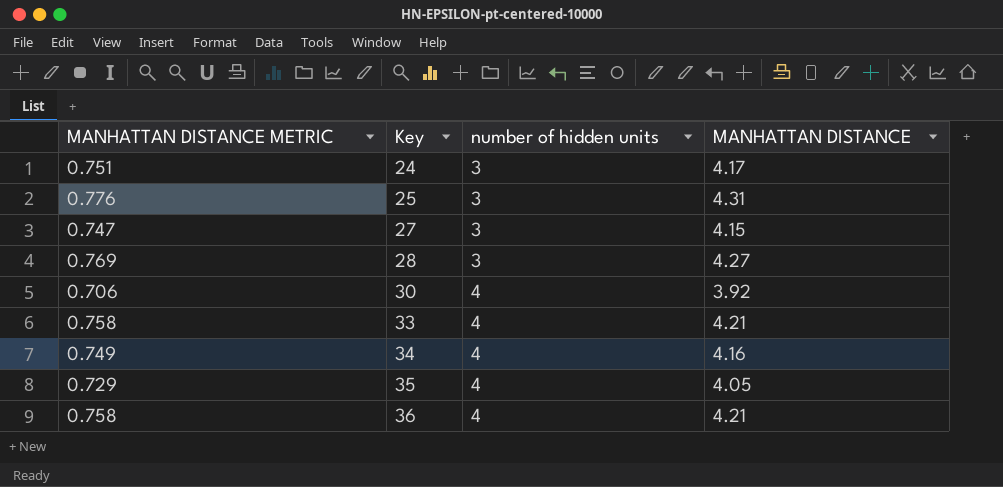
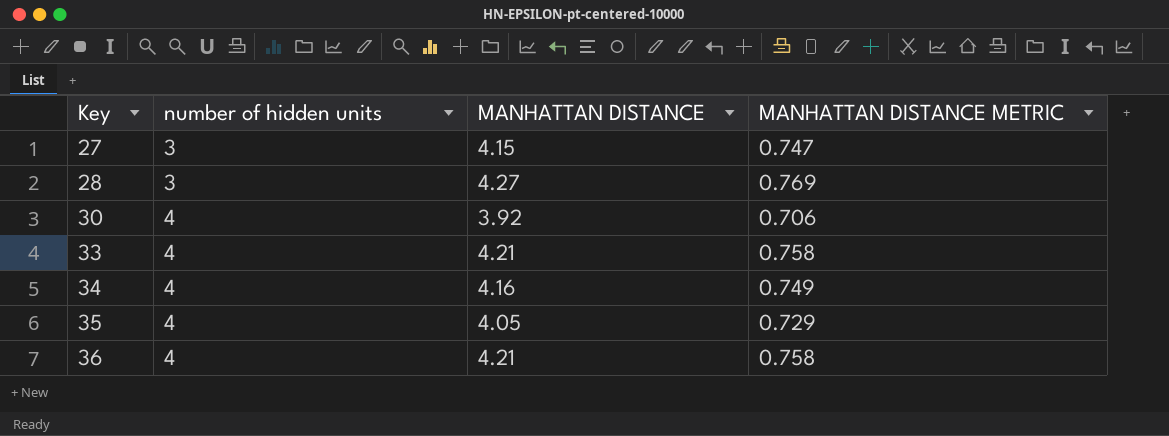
column MANHATTAN DISTANCE METRIC | position: 1 -> 4
row 24: 0.751 | 3 | 4.17 -> none
row 25: 0.776 | 3 | 4.31 -> none

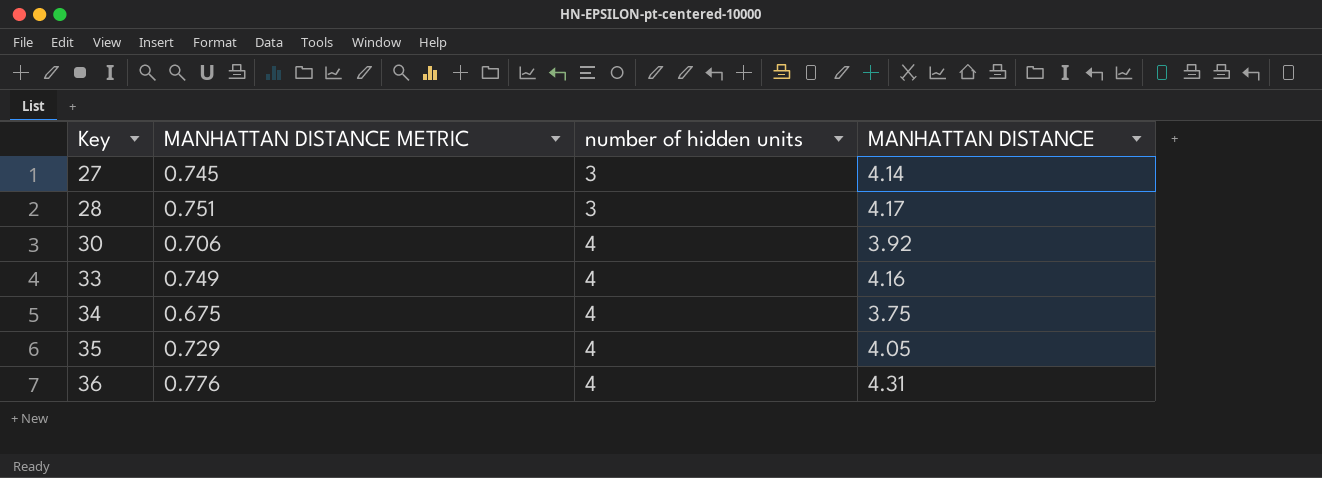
column MANHATTAN DISTANCE METRIC | position: 4 -> 2
27 | MANHATTAN DISTANCE METRIC: 0.747 -> 0.745
27 | MANHATTAN DISTANCE: 4.15 -> 4.14
28 | MANHATTAN DISTANCE METRIC: 0.769 -> 0.751
28 | MANHATTAN DISTANCE: 4.27 -> 4.17
33 | MANHATTAN DISTANCE METRIC: 0.758 -> 0.749
33 | MANHATTAN DISTANCE: 4.21 -> 4.16
34 | MANHATTAN DISTANCE METRIC: 0.749 -> 0.675
34 | MANHATTAN DISTANCE: 4.16 -> 3.75
36 | MANHATTAN DISTANCE METRIC: 0.758 -> 0.776
36 | MANHATTAN DISTANCE: 4.21 -> 4.31

